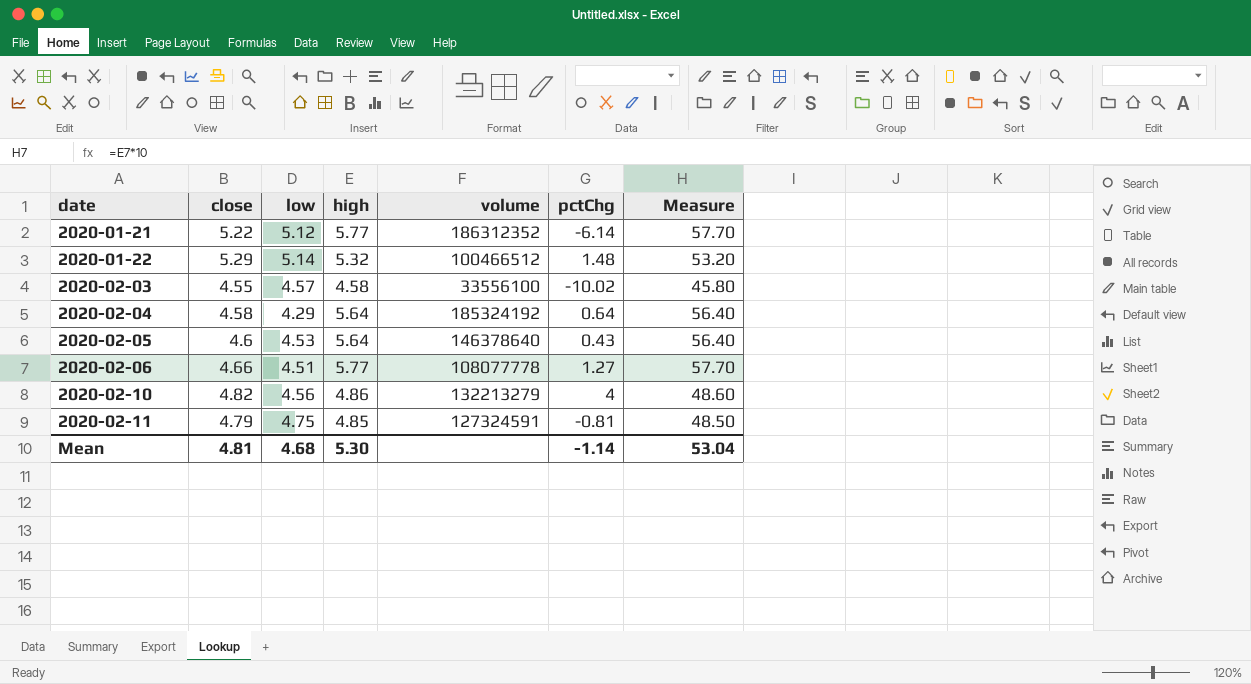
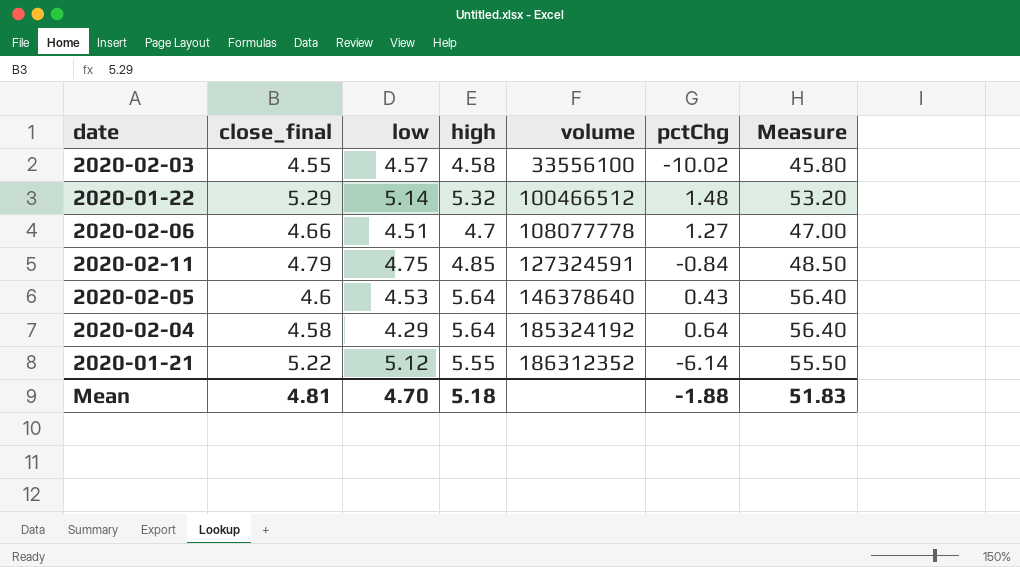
row order: date ascending -> volume ascending
column name: close -> close_final
row 2020-02-10: 4.82 | 4.56 | 4.86 | 132213279 | 4 | 48.60 -> none
2020-02-06 | high: 5.77 -> 4.7
2020-02-06 | Measure: 57.70 -> 47.00
2020-02-11 | pctChg: -0.81 -> -0.84
2020-01-21 | high: 5.77 -> 5.55
2020-01-21 | Measure: 57.70 -> 55.50
Mean | low: 4.68 -> 4.70
Mean | high: 5.30 -> 5.18
Mean | pctChg: -1.14 -> -1.88
Mean | Measure: 53.04 -> 51.83

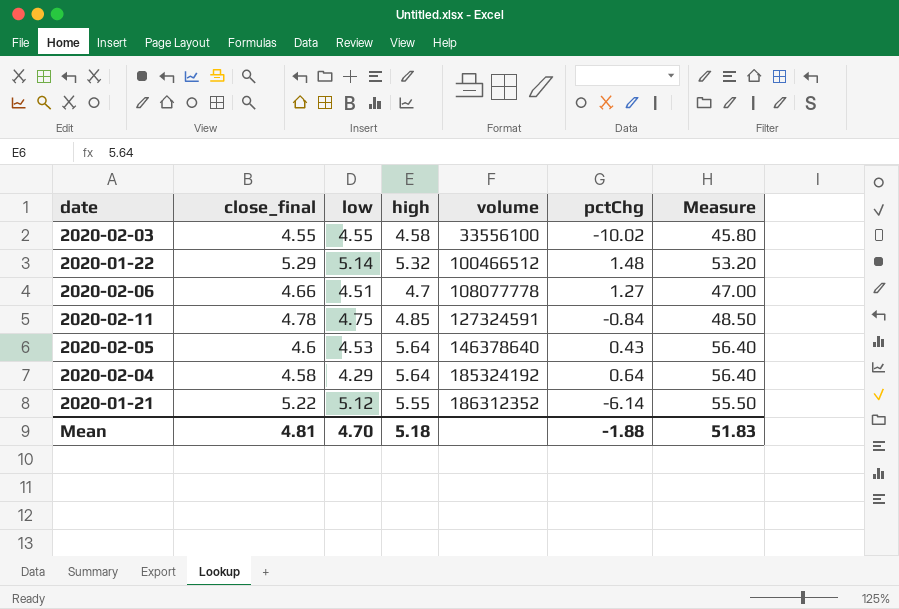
2020-02-03 | low: 4.57 -> 4.55
2020-02-11 | close_final: 4.79 -> 4.78

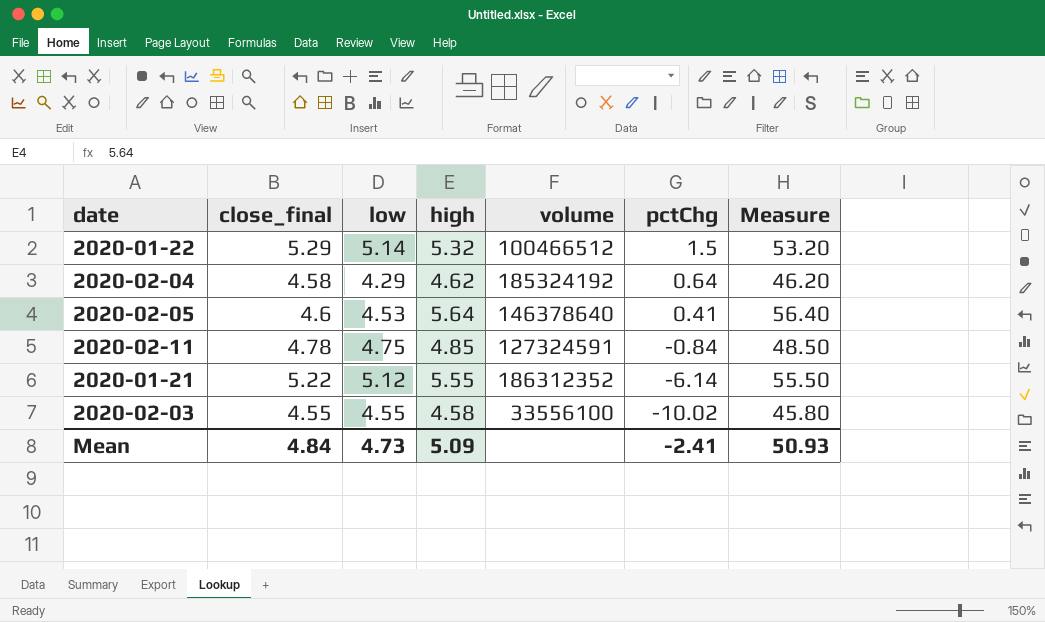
row order: volume ascending -> pctChg descending
row 2020-02-06: 4.66 | 4.51 | 4.7 | 108077778 | 1.27 | 47.00 -> none
2020-01-22 | pctChg: 1.48 -> 1.5
2020-02-04 | high: 5.64 -> 4.62
2020-02-04 | Measure: 56.40 -> 46.20
2020-02-05 | pctChg: 0.43 -> 0.41
Mean | close_final: 4.81 -> 4.84
Mean | low: 4.70 -> 4.73
Mean | high: 5.18 -> 5.09
Mean | pctChg: -1.88 -> -2.41
Mean | Measure: 51.83 -> 50.93

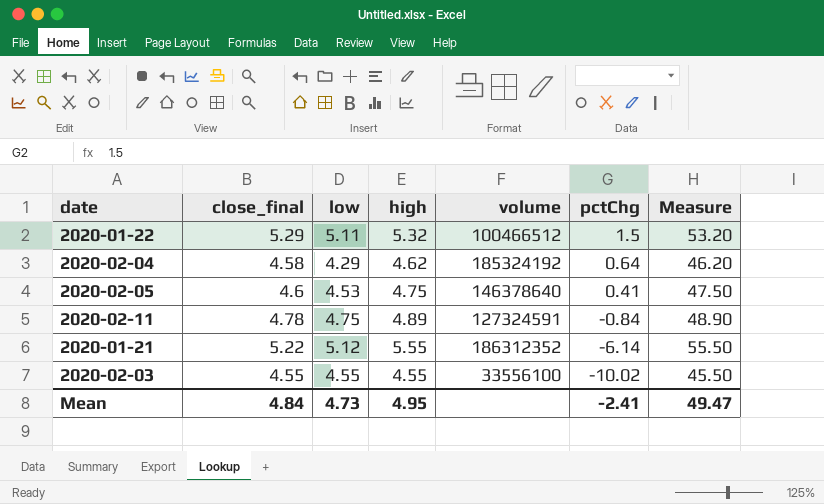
2020-01-22 | low: 5.14 -> 5.11
2020-02-05 | high: 5.64 -> 4.75
2020-02-05 | Measure: 56.40 -> 47.50
2020-02-11 | high: 4.85 -> 4.89
2020-02-11 | Measure: 48.50 -> 48.90
2020-02-03 | high: 4.58 -> 4.55
2020-02-03 | Measure: 45.80 -> 45.50
Mean | high: 5.09 -> 4.95
Mean | Measure: 50.93 -> 49.47

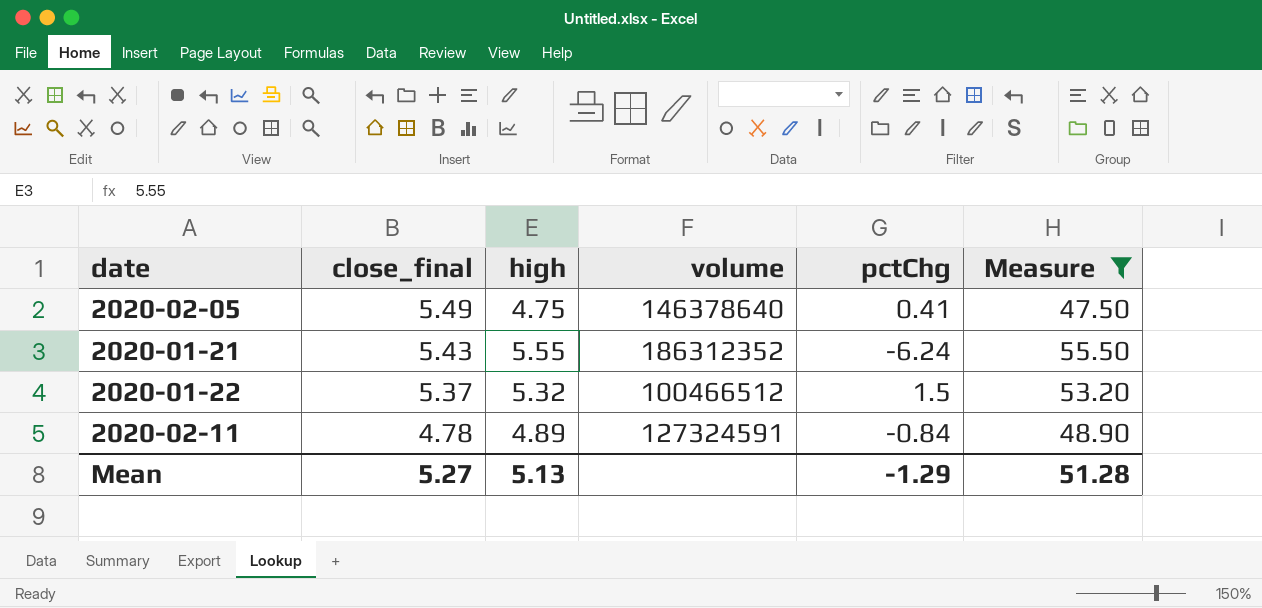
filter: none -> Measure >= 47.50
row order: pctChg descending -> close_final descending
column low | position: 3 -> none
2020-02-05 | close_final: 4.6 -> 5.49
2020-01-21 | close_final: 5.22 -> 5.43
2020-01-21 | pctChg: -6.14 -> -6.24
2020-01-22 | close_final: 5.29 -> 5.37
Mean | close_final: 4.84 -> 5.27
Mean | high: 4.95 -> 5.13
Mean | pctChg: -2.41 -> -1.29
Mean | Measure: 49.47 -> 51.28

